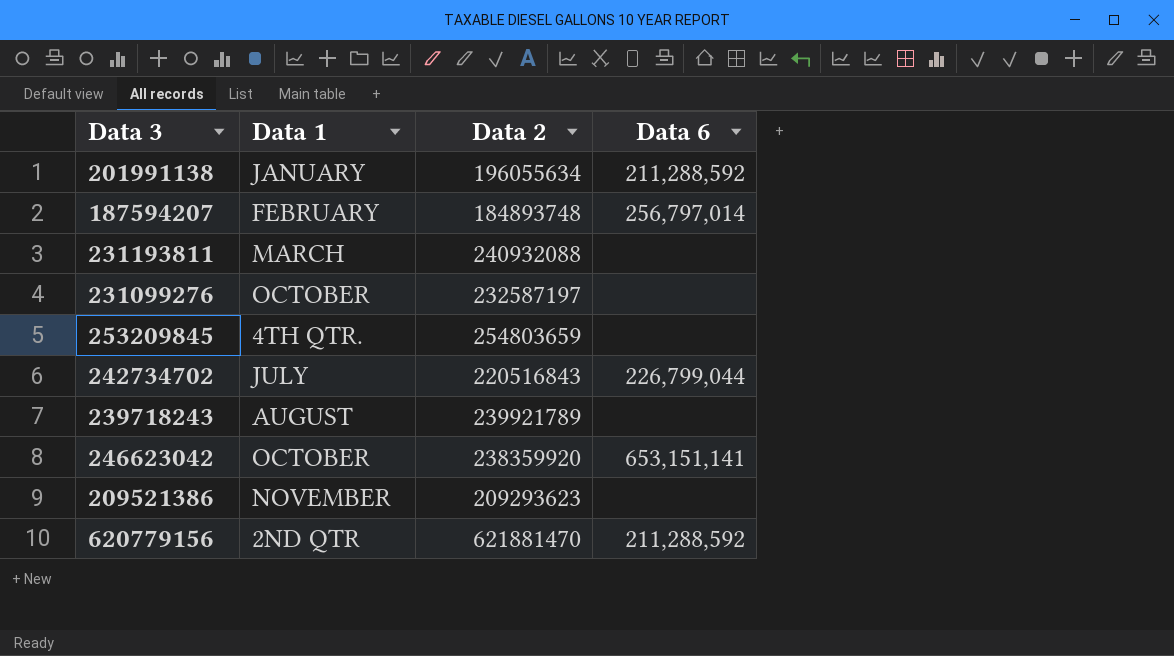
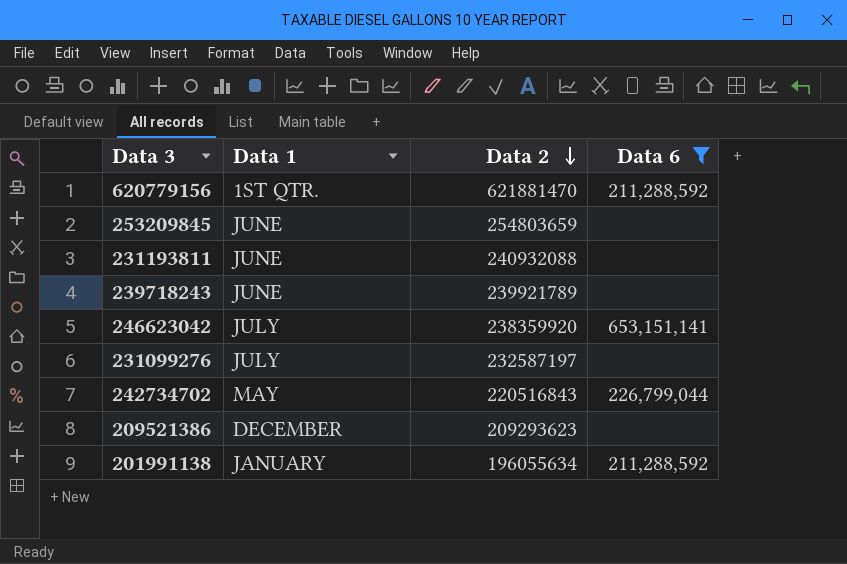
filter: none -> Data 6 != 256,797,014
row order: none -> Data 2 descending
620779156 | Data 1: 2ND QTR -> 1ST QTR.
253209845 | Data 1: 4TH QTR. -> JUNE
231193811 | Data 1: MARCH -> JUNE
239718243 | Data 1: AUGUST -> JUNE
246623042 | Data 1: OCTOBER -> JULY
231099276 | Data 1: OCTOBER -> JULY
242734702 | Data 1: JULY -> MAY
209521386 | Data 1: NOVEMBER -> DECEMBER

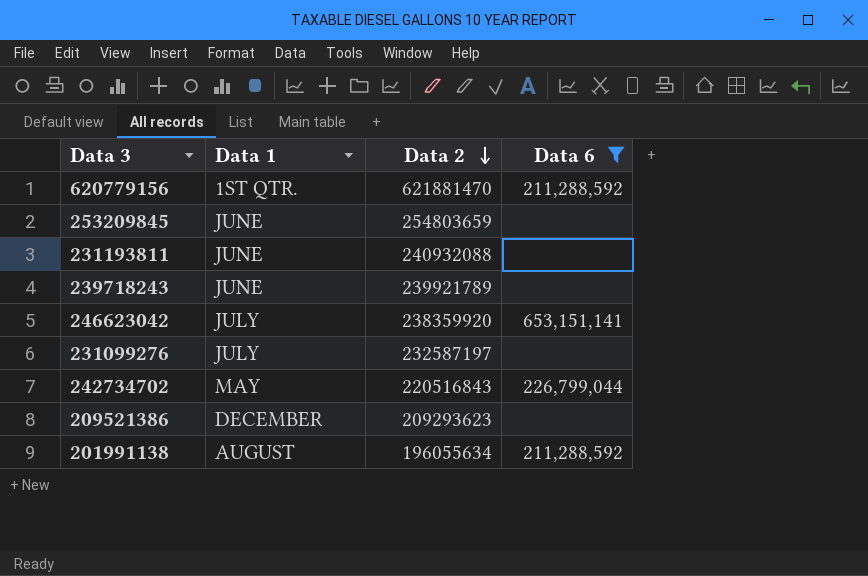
201991138 | Data 1: JANUARY -> AUGUST

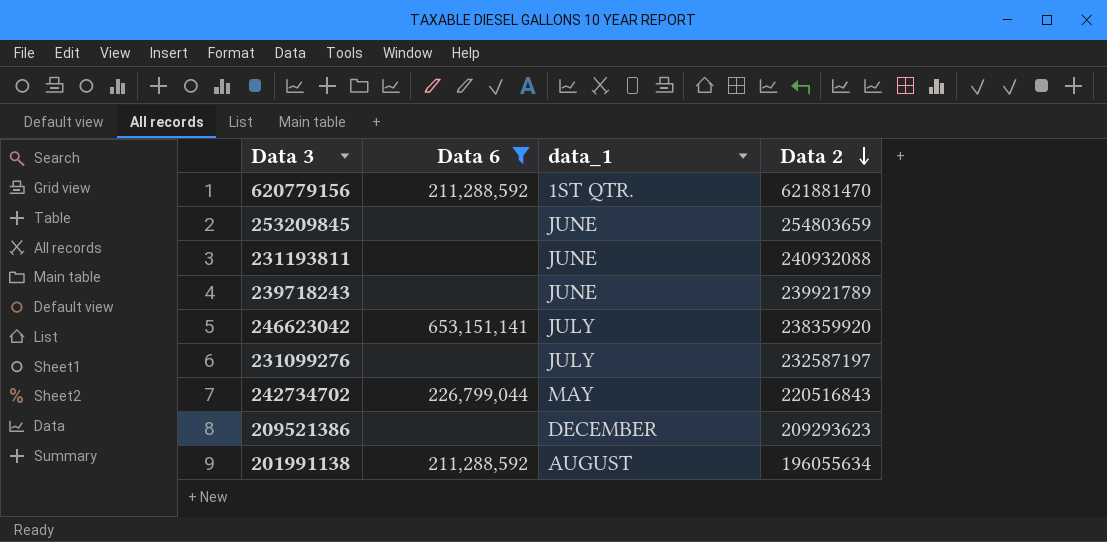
column Data 6 | position: 4 -> 2
column name: Data 1 -> data_1

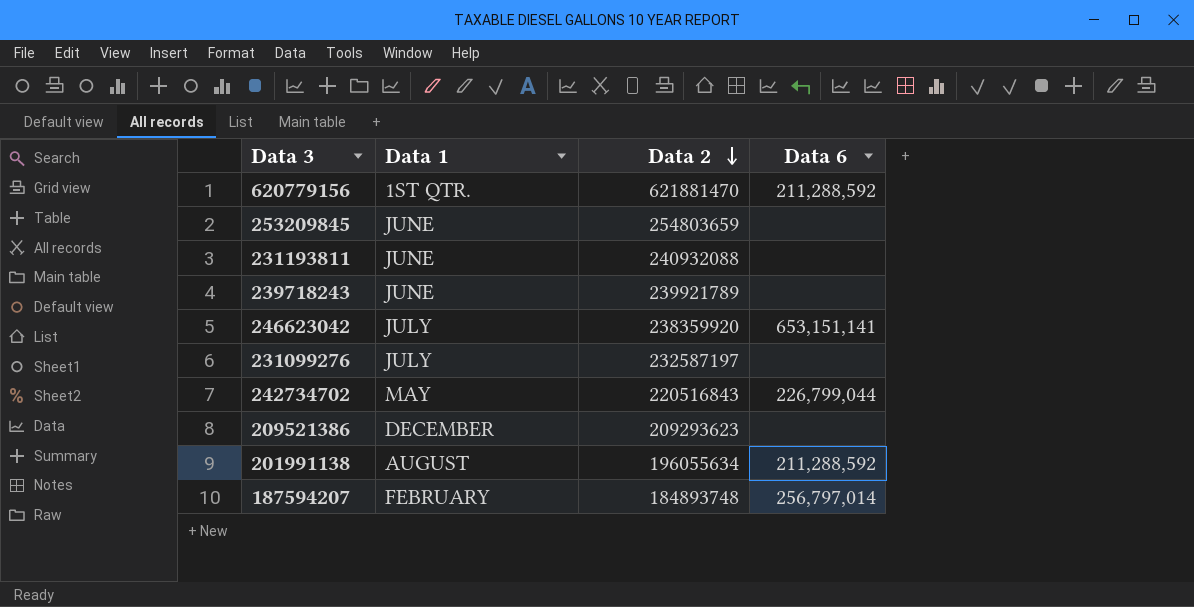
filter: Data 6 != 256,797,014 -> none
column name: data_1 -> Data 1
column Data 6 | position: 2 -> 4

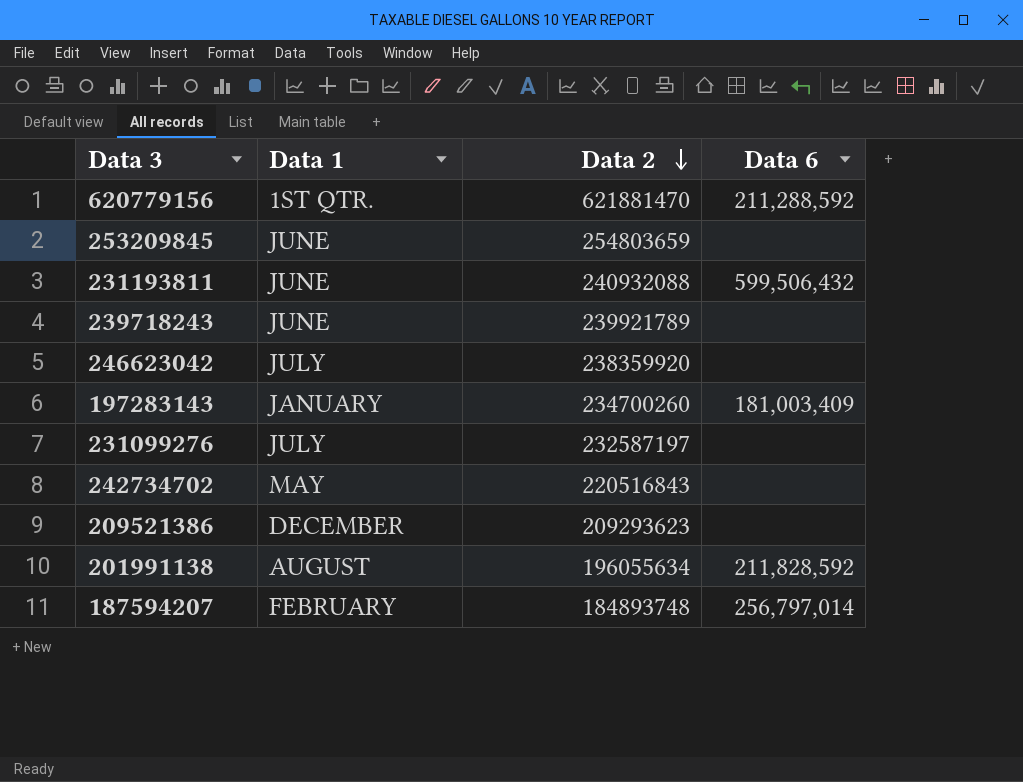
231193811 | Data 6: none -> 599,506,432
246623042 | Data 6: 653,151,141 -> none
row 197283143: none -> JANUARY | 234700260 | 181,003,409
242734702 | Data 6: 226,799,044 -> none
201991138 | Data 6: 211,288,592 -> 211,828,592

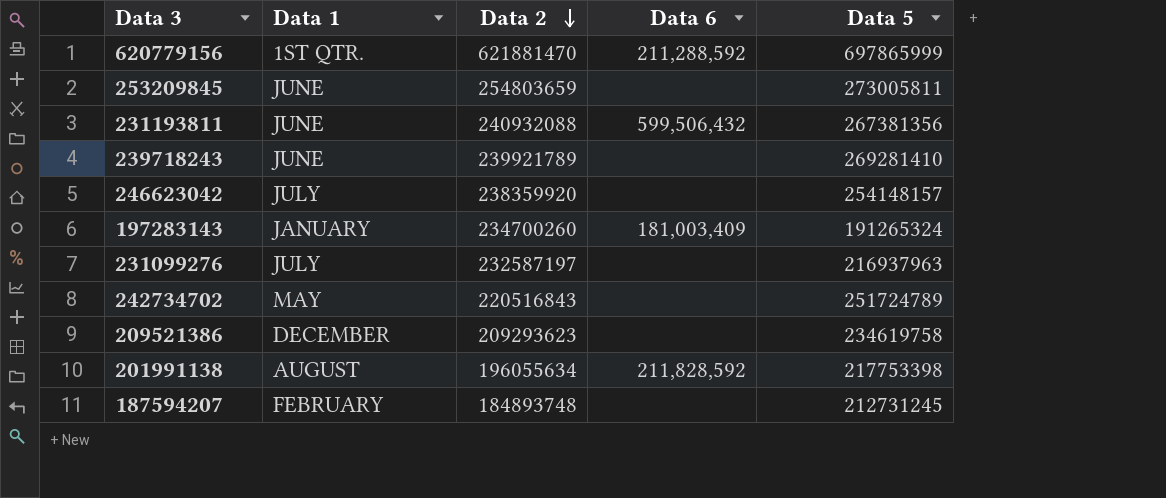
column Data 5 | position: none -> 5
187594207 | Data 6: 256,797,014 -> none

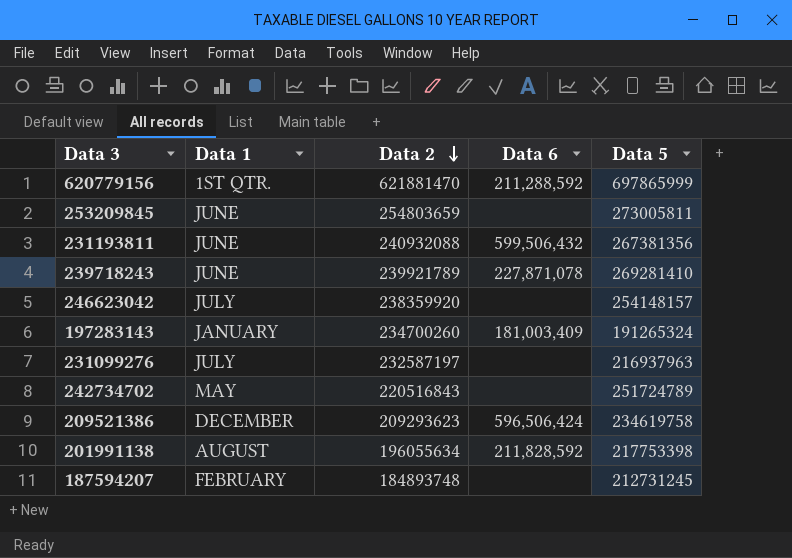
239718243 | Data 6: none -> 227,871,078
209521386 | Data 6: none -> 596,506,424

